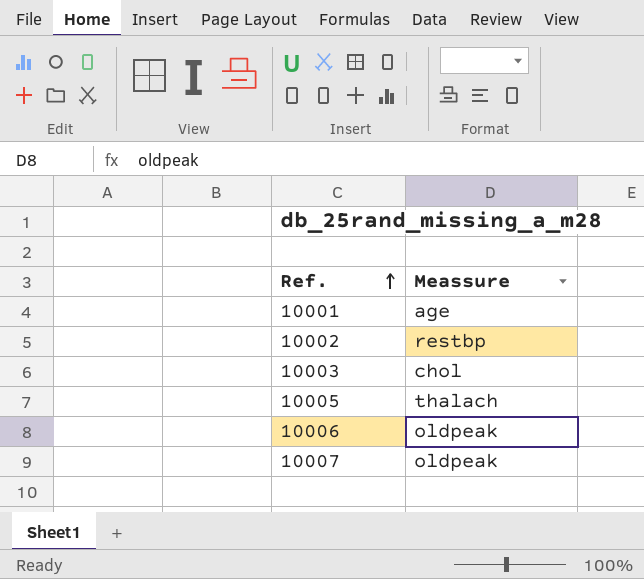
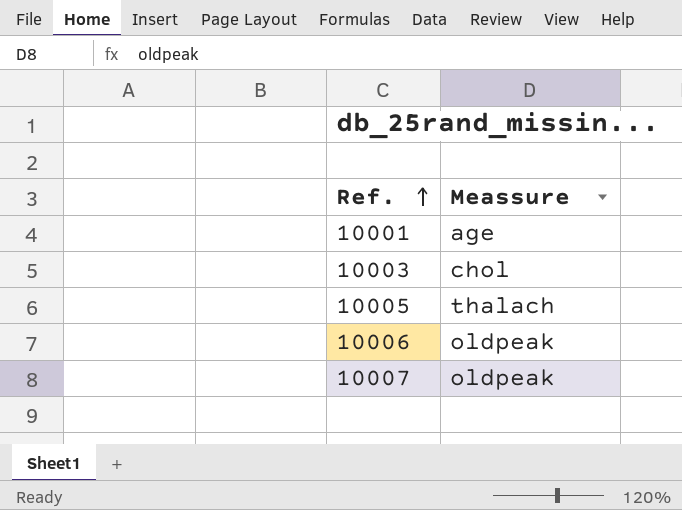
row 10002: restbp -> none

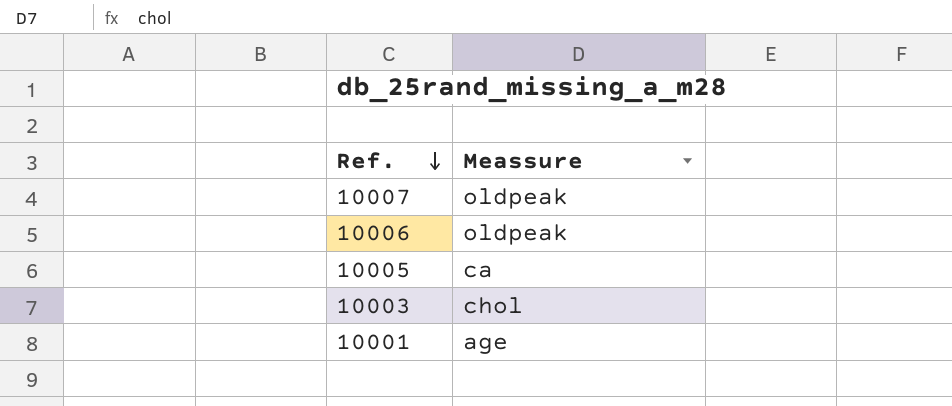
row order: Ref. ascending -> Ref. descending
10005 | Meassure: thalach -> ca

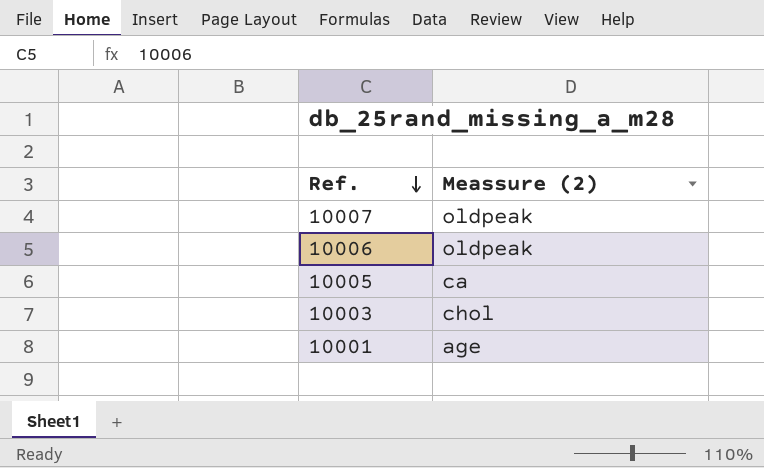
column name: Meassure -> Meassure (2)

